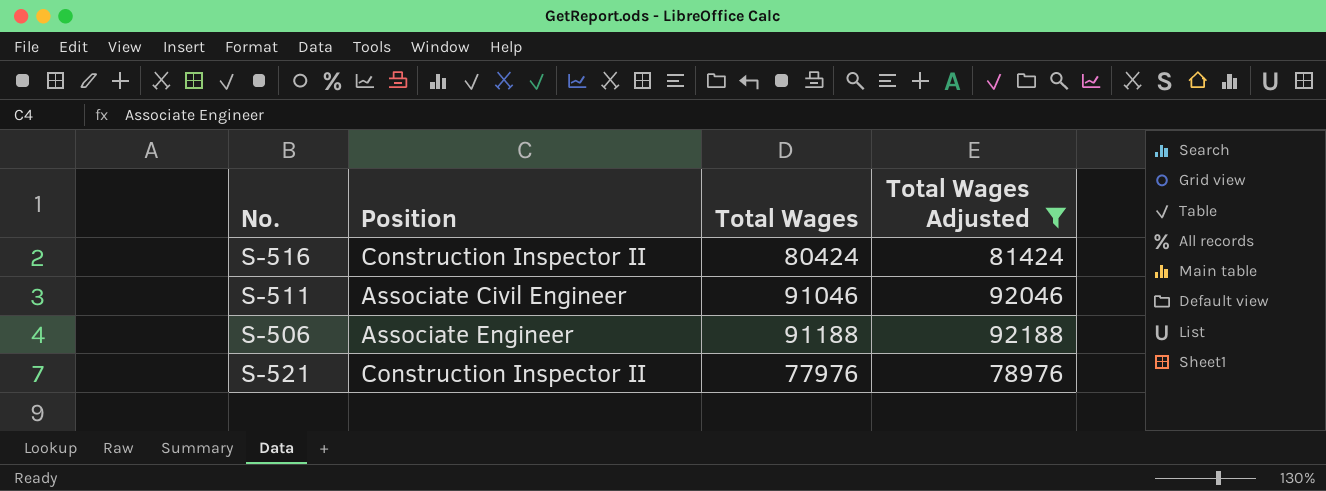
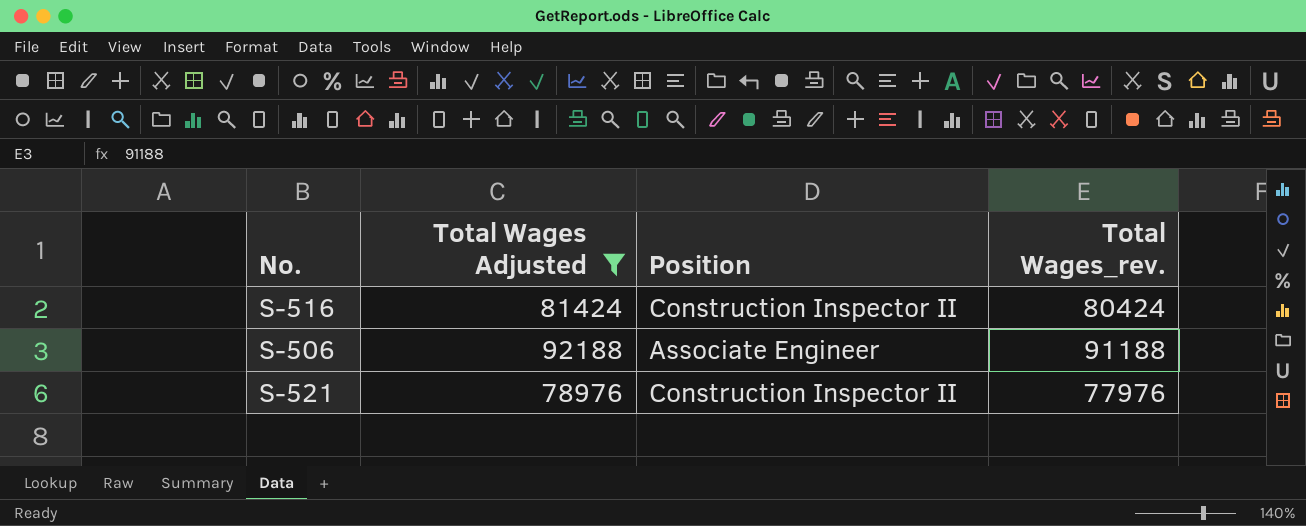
column Total Wages Adjusted | position: 4 -> 2
column name: Total Wages -> Total Wages_rev.
row S-511: Associate Civil Engineer | 91046 | 92046 -> none

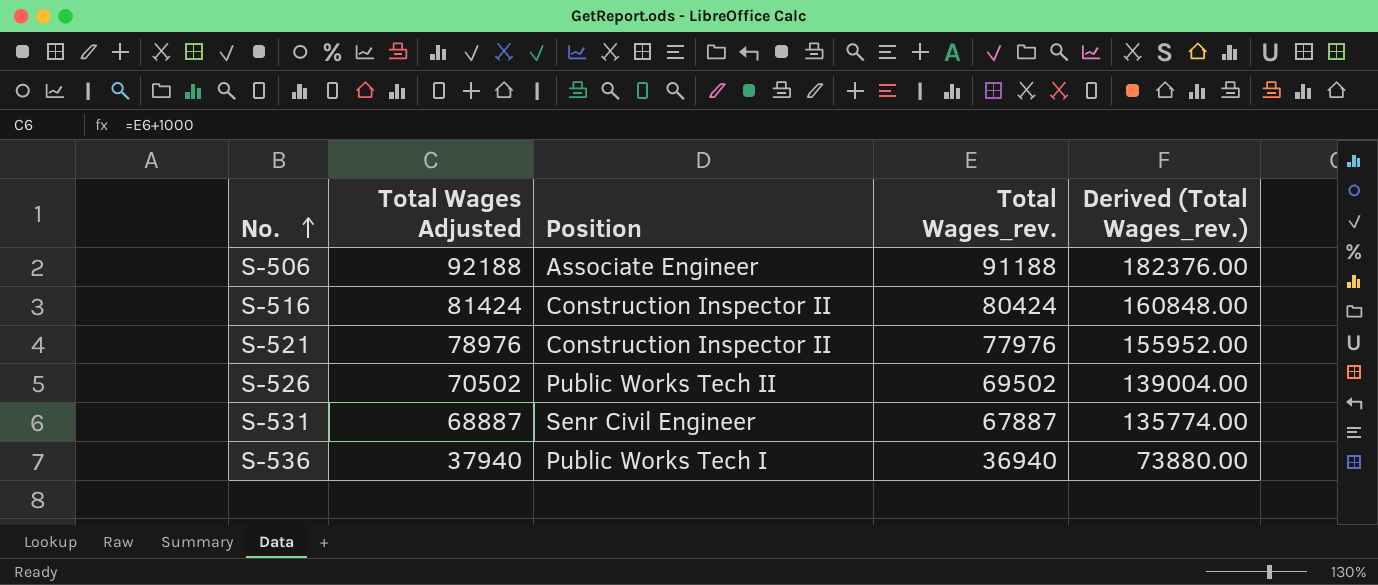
filter: Total Wages Adjusted >= 78976 -> none
row order: none -> No. ascending
column Derived (Total Wages_rev.) | formula: none -> [Total Wages_rev.] * 2

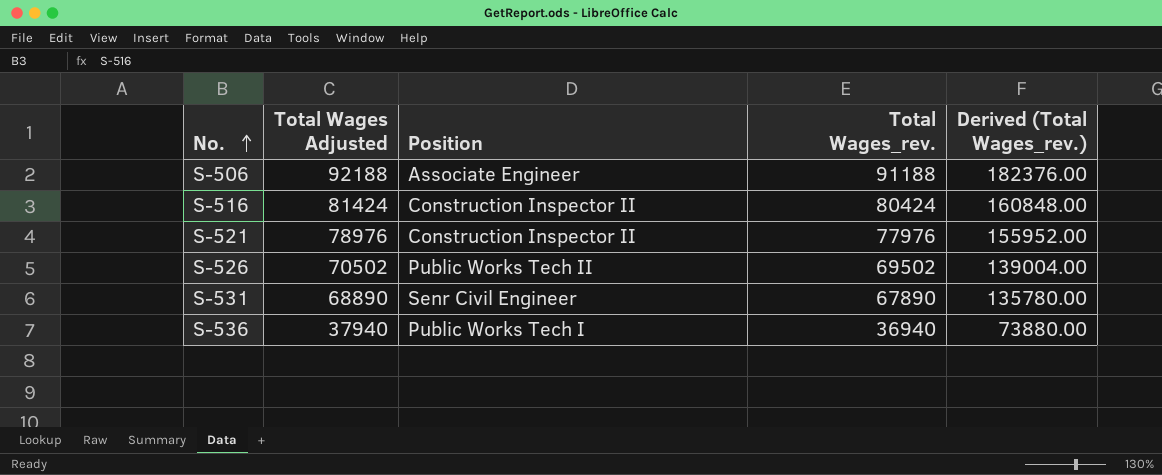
S-531 | Total Wages Adjusted: 68887 -> 68890
S-531 | Total Wages_rev.: 67887 -> 67890
S-531 | Derived (Total Wages_rev.): 135774.00 -> 135780.00

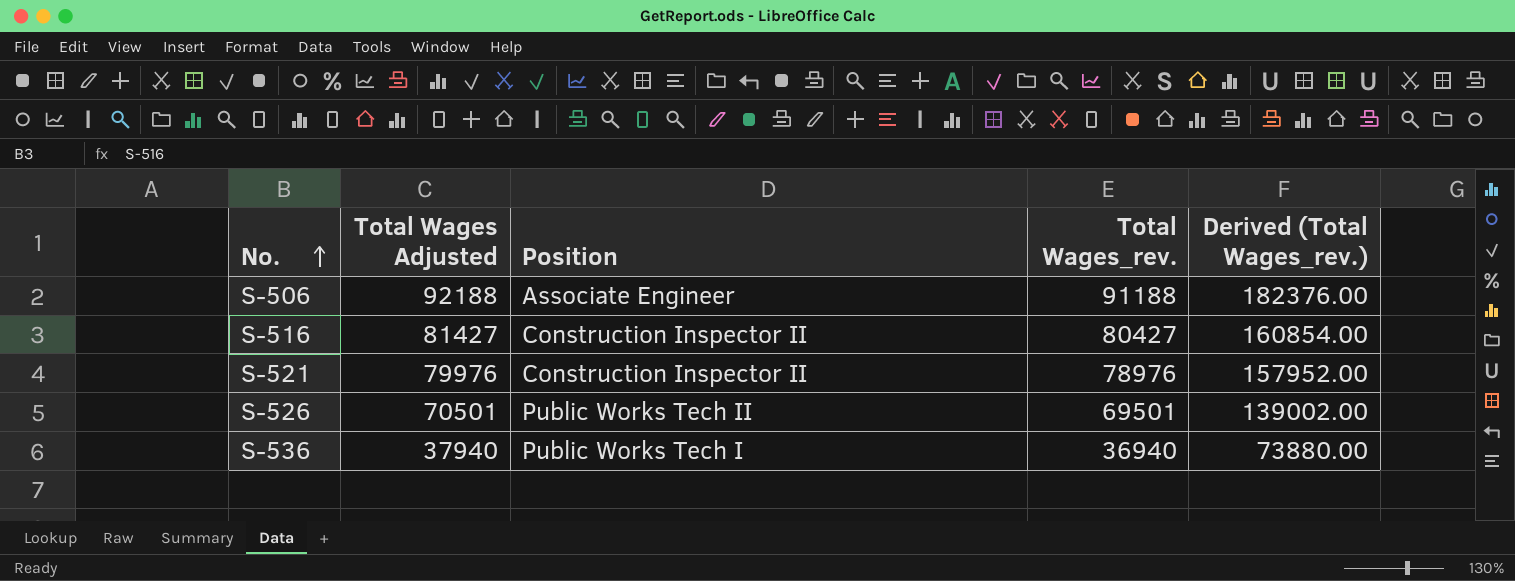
row S-531: 68890 | Senr Civil Engineer | 67890 | 135780.00 -> none
S-516 | Total Wages Adjusted: 81424 -> 81427
S-516 | Total Wages_rev.: 80424 -> 80427
S-516 | Derived (Total Wages_rev.): 160848.00 -> 160854.00
S-521 | Total Wages Adjusted: 78976 -> 79976
S-521 | Total Wages_rev.: 77976 -> 78976
S-521 | Derived (Total Wages_rev.): 155952.00 -> 157952.00
S-526 | Total Wages Adjusted: 70502 -> 70501
S-526 | Total Wages_rev.: 69502 -> 69501
S-526 | Derived (Total Wages_rev.): 139004.00 -> 139002.00

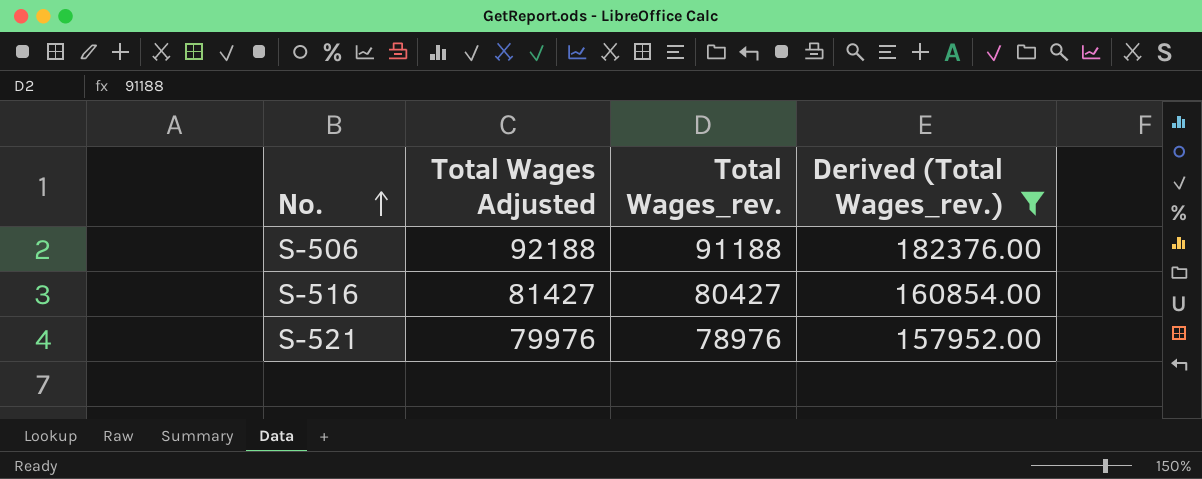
filter: none -> Derived (Total Wages_rev.) >= 157952.00
column Position | position: 3 -> none

